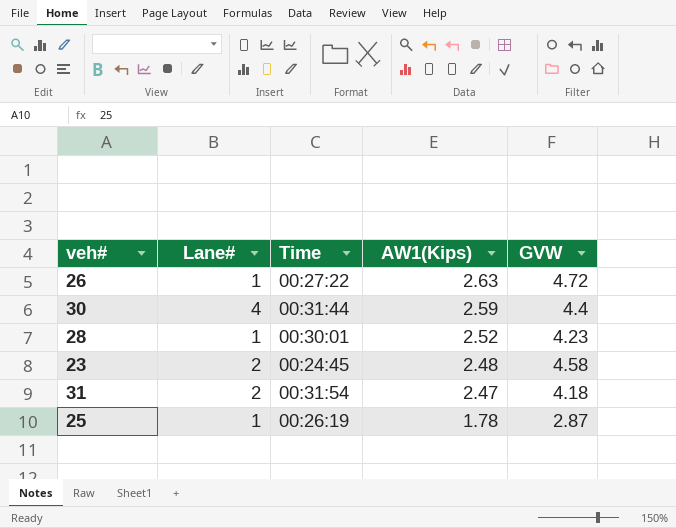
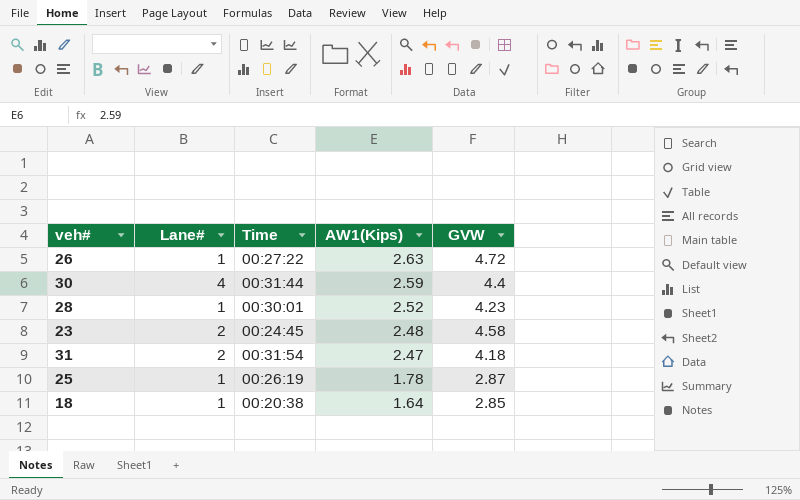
row 18: none -> 1 | 00:20:38 | 1.64 | 2.85

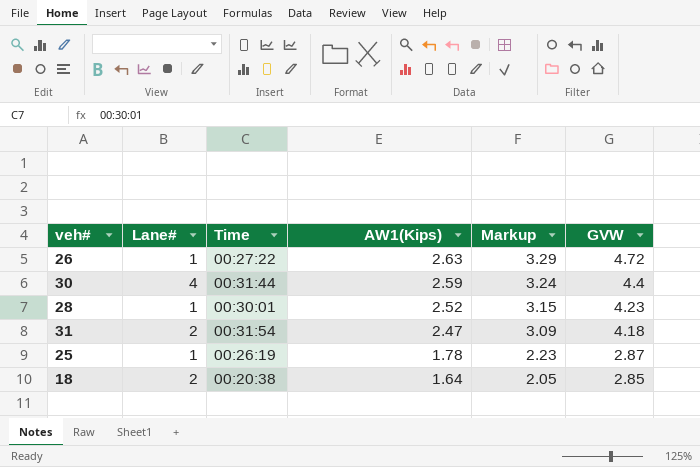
column Markup | formula: none -> [AW1(Kips)] * 1.25
row 23: 2 | 00:24:45 | 2.48 | 4.58 -> none
18 | Lane#: 1 -> 2

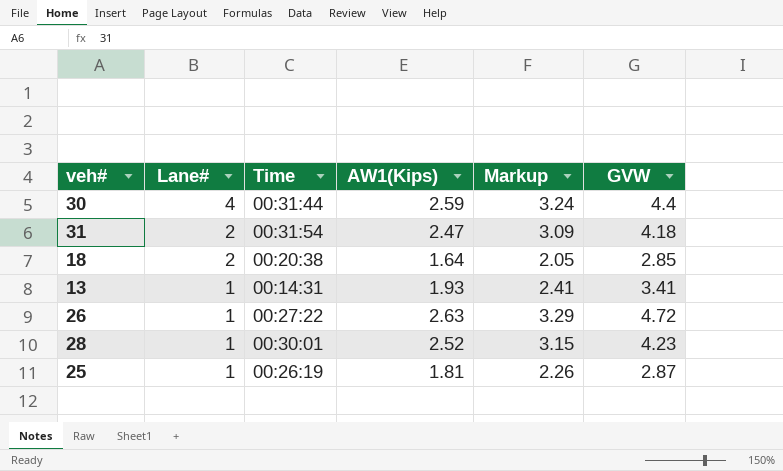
row order: AW1(Kips) descending -> Lane# descending
row 13: none -> 1 | 00:14:31 | 1.93 | 2.41 | 3.41
25 | AW1(Kips): 1.78 -> 1.81
25 | Markup: 2.23 -> 2.26

